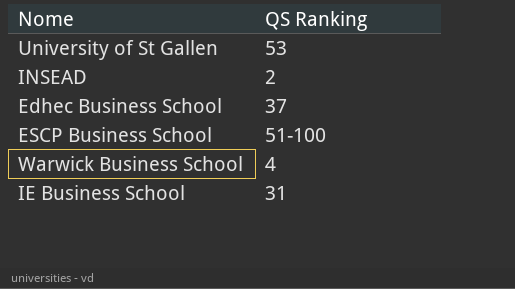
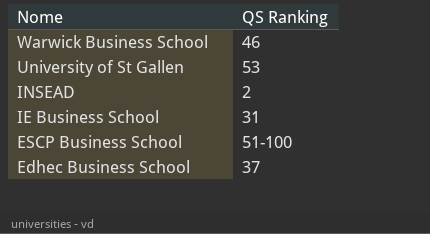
row order: none -> Nome descending
Warwick Business School | QS Ranking: 4 -> 46

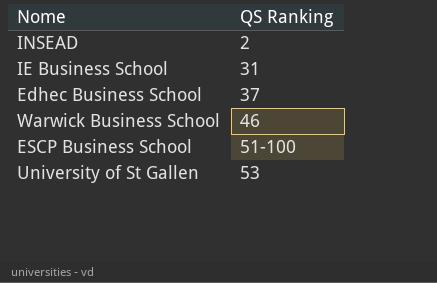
row order: Nome descending -> QS Ranking ascending

